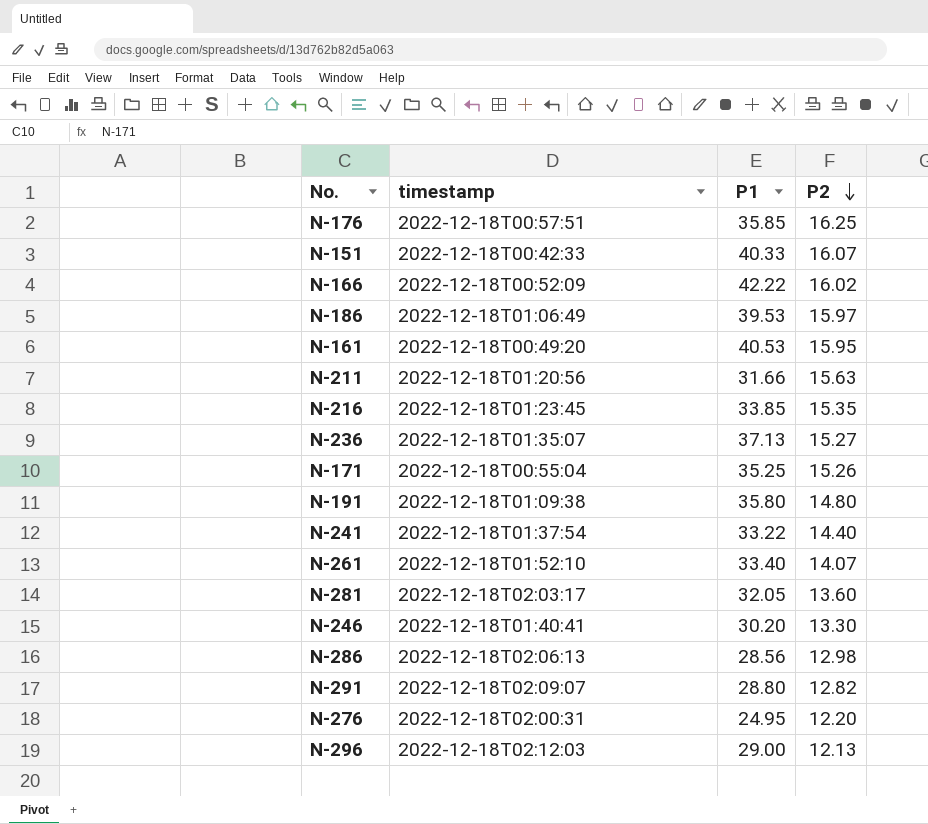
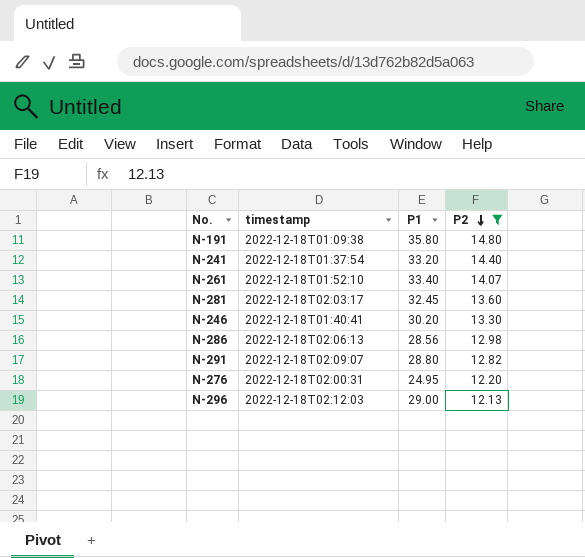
filter: none -> P2 <= 14.80
N-241 | P1: 33.22 -> 33.20
N-281 | P1: 32.05 -> 32.45

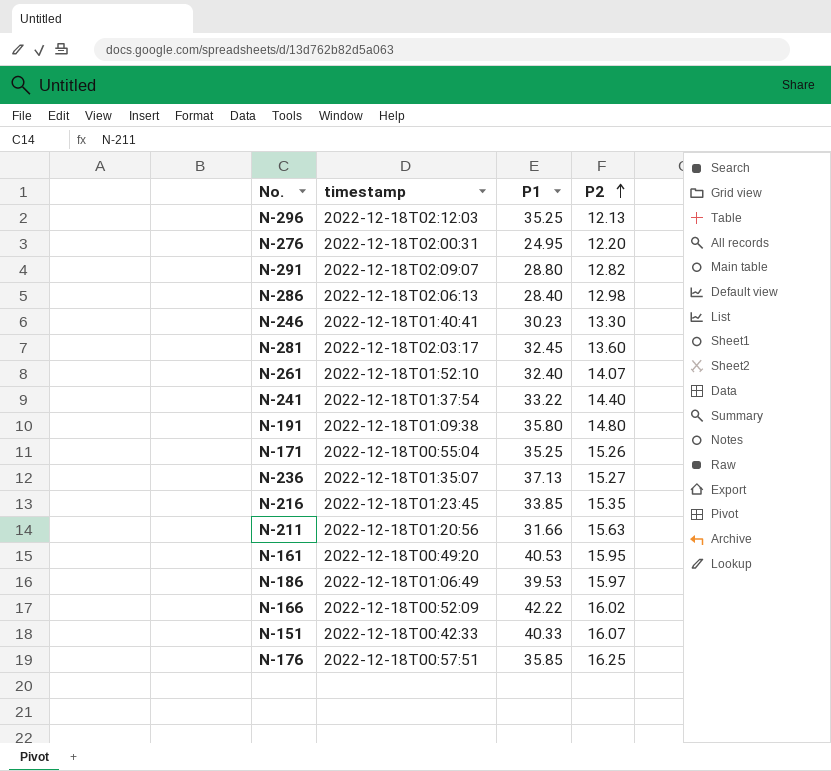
filter: P2 <= 14.80 -> none
row order: P2 descending -> P2 ascending
N-296 | P1: 29.00 -> 35.25
N-286 | P1: 28.56 -> 28.40
N-246 | P1: 30.20 -> 30.23
N-261 | P1: 33.40 -> 32.40
N-241 | P1: 33.20 -> 33.22

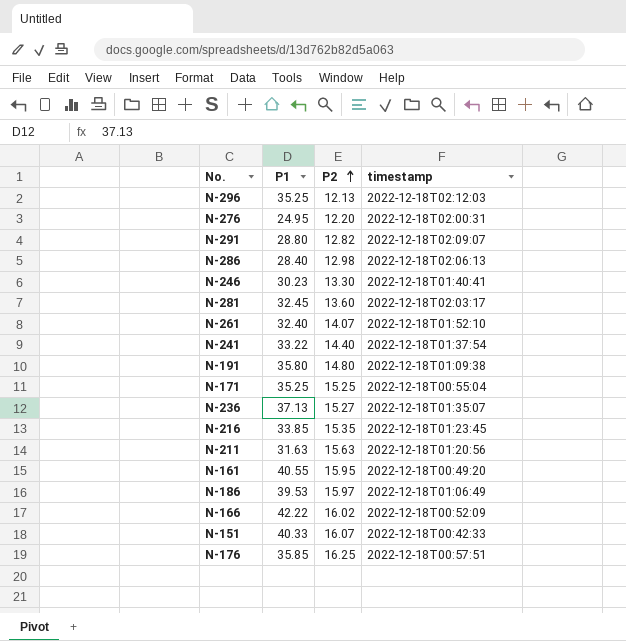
column timestamp | position: 2 -> 4
N-171 | P2: 15.26 -> 15.25
N-211 | P1: 31.66 -> 31.63
N-161 | P1: 40.53 -> 40.55

